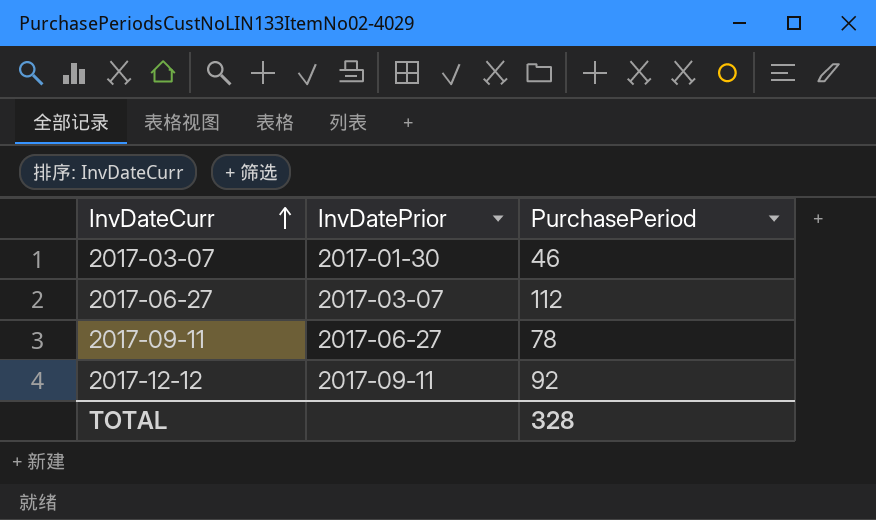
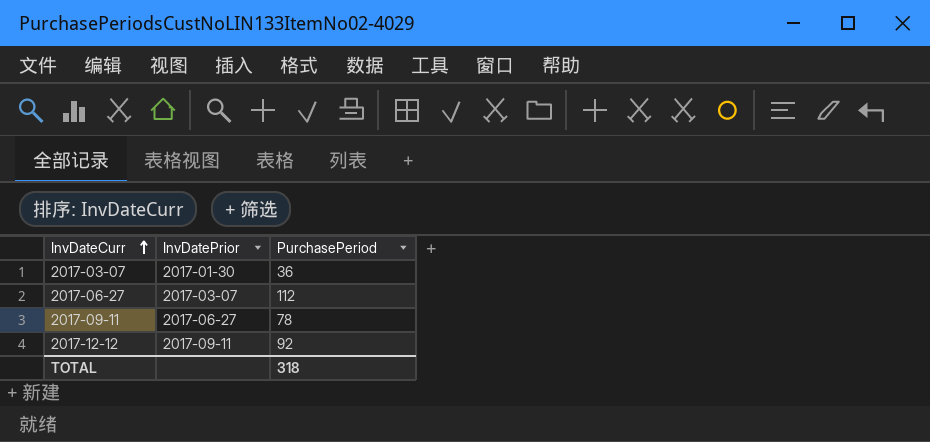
2017-03-07 | PurchasePeriod: 46 -> 36
TOTAL | PurchasePeriod: 328 -> 318

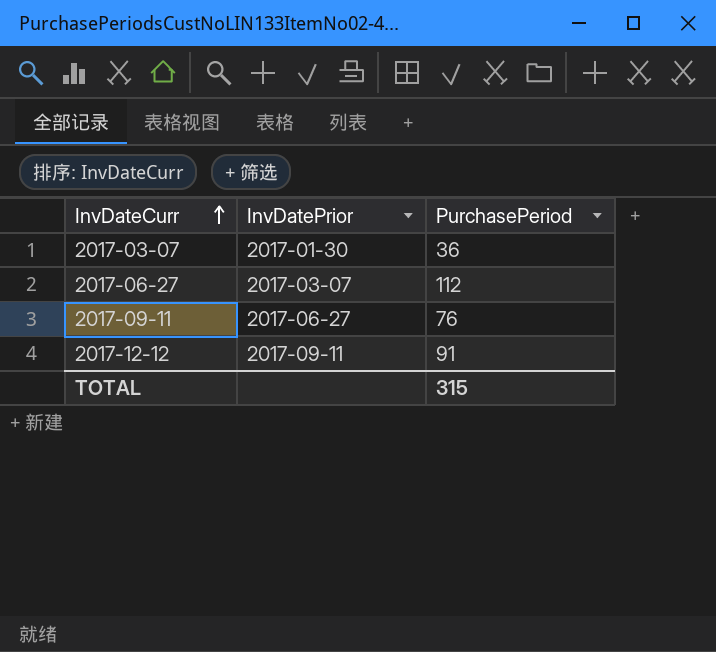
2017-09-11 | PurchasePeriod: 78 -> 76
2017-12-12 | PurchasePeriod: 92 -> 91
TOTAL | PurchasePeriod: 318 -> 315

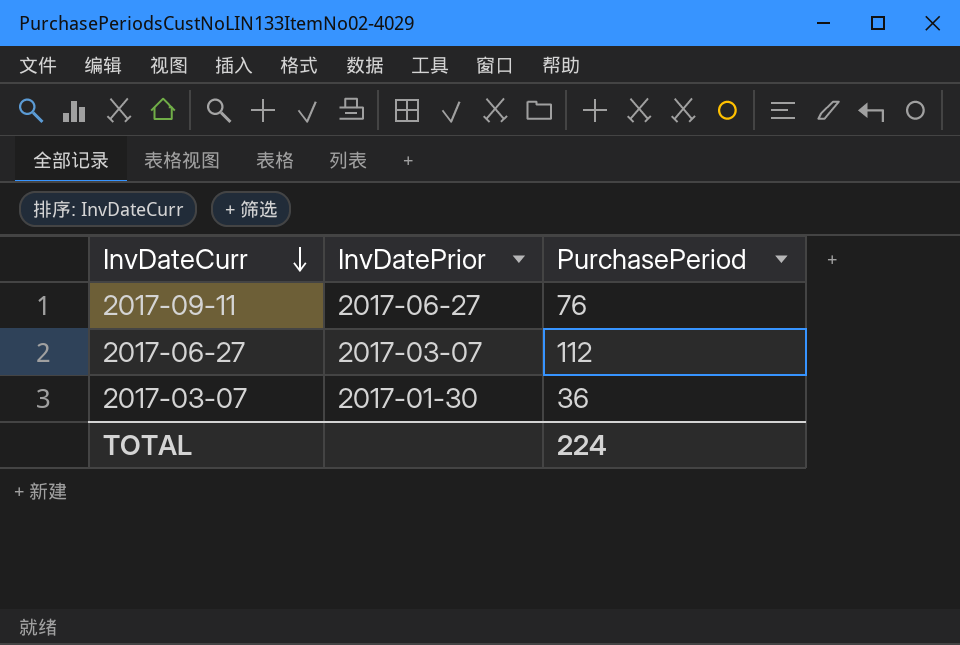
row order: InvDateCurr ascending -> InvDateCurr descending
row 2017-12-12: 2017-09-11 | 91 -> none
TOTAL | PurchasePeriod: 315 -> 224

